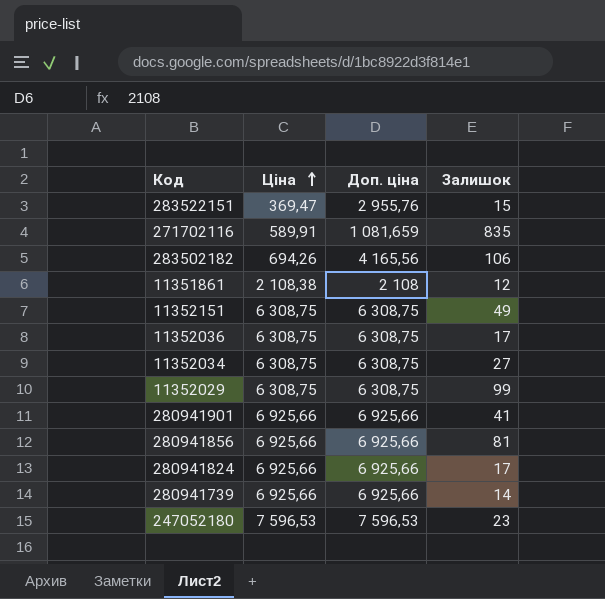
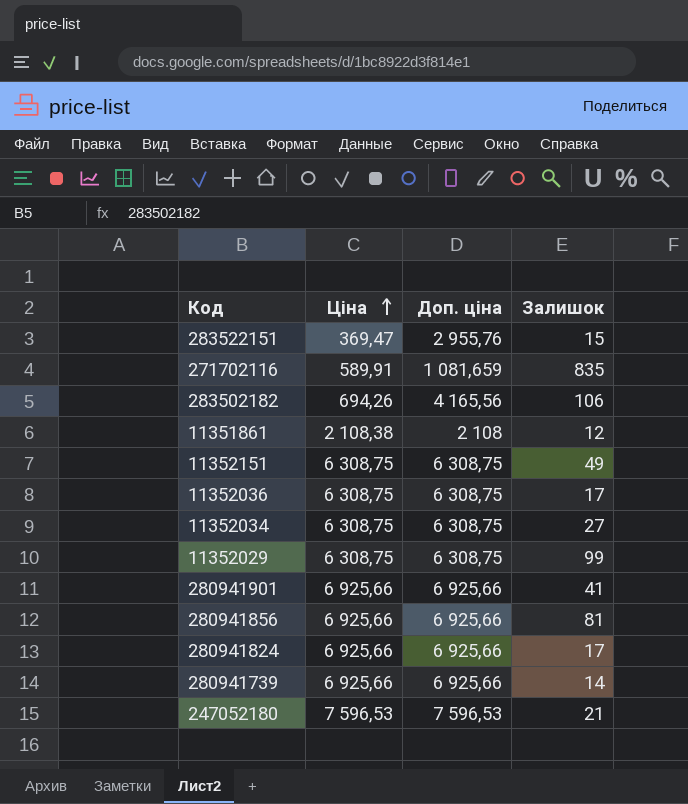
247052180 | Залишок: 23 -> 21

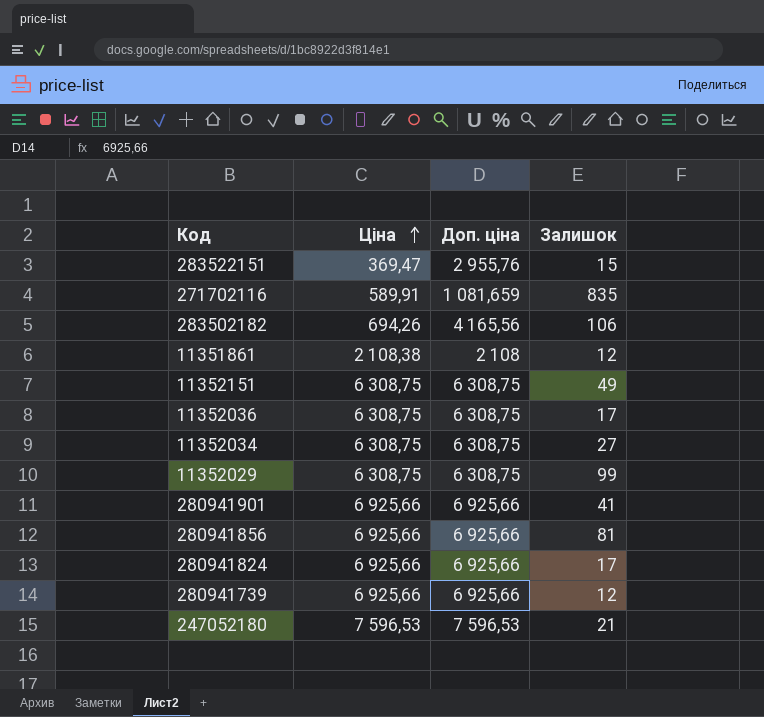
280941739 | Залишок: 14 -> 12

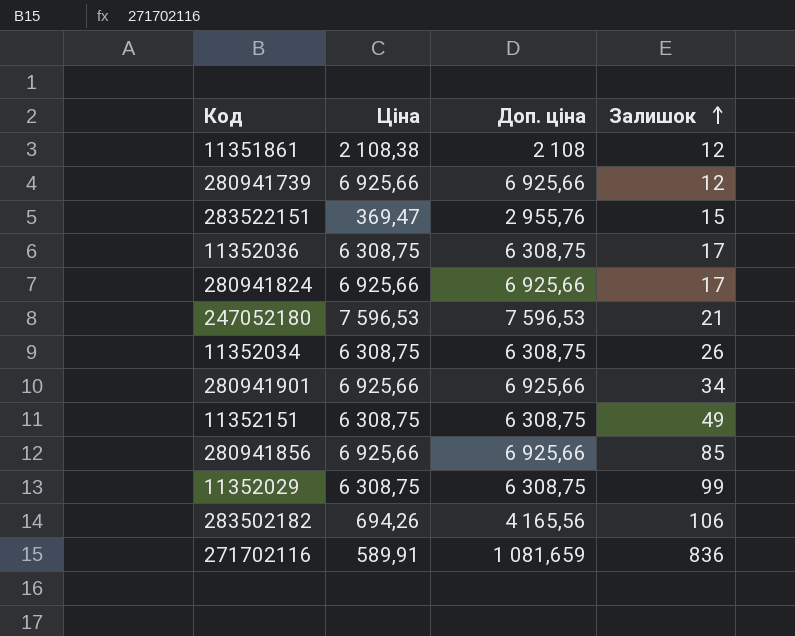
row order: Ціна ascending -> Залишок ascending
11352034 | Залишок: 27 -> 26
280941901 | Залишок: 41 -> 34
280941856 | Залишок: 81 -> 85
271702116 | Залишок: 835 -> 836

